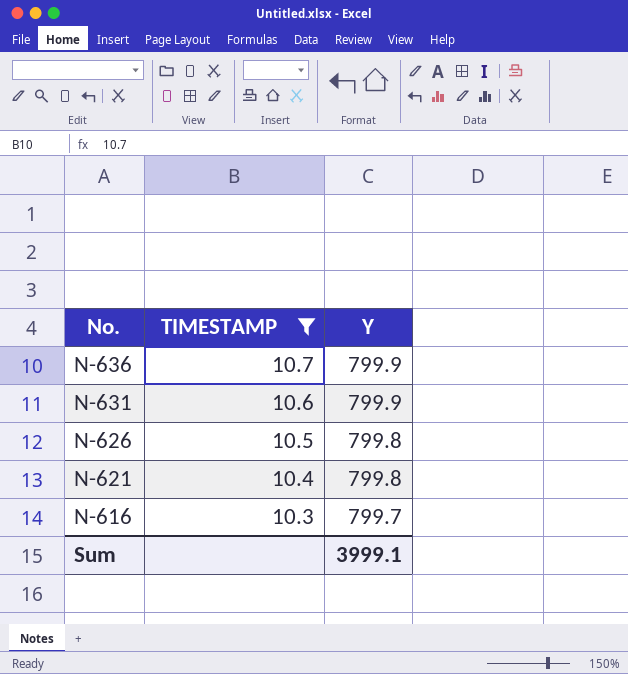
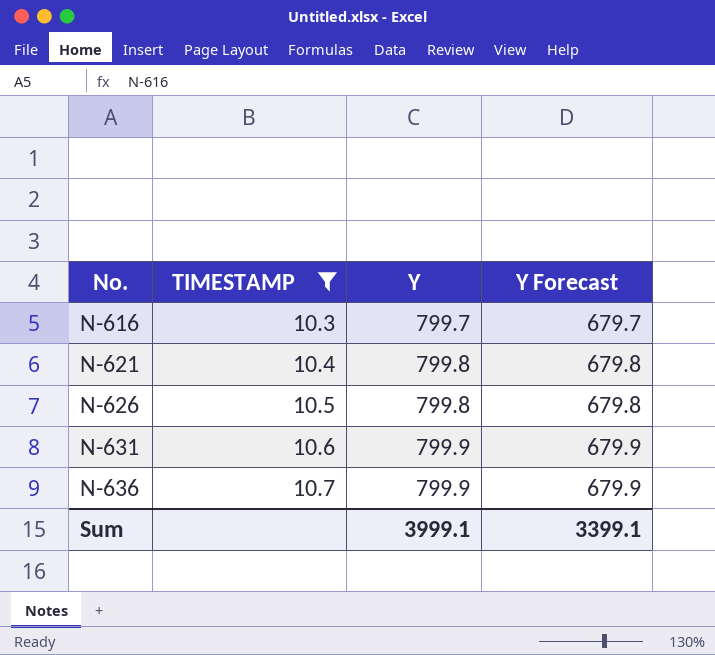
row order: No. descending -> No. ascending
column Y Forecast | formula: none -> [Y] * 0.85

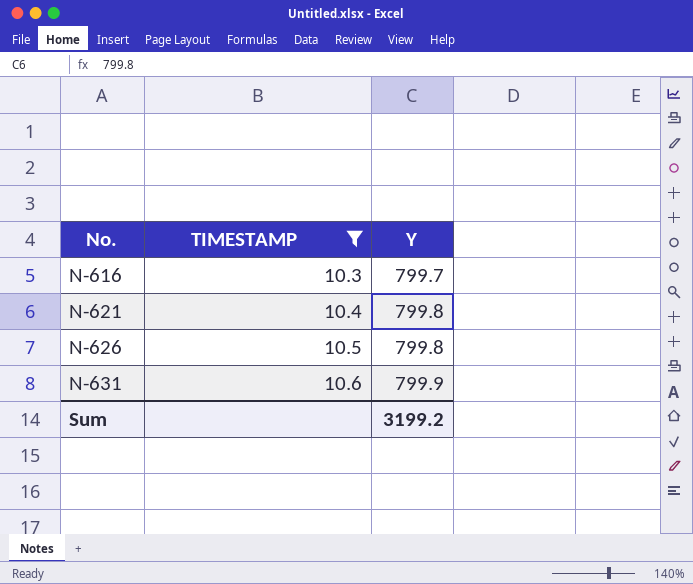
column Y Forecast | formula: [Y] * 0.85 -> none
row N-636: 10.7 | 799.9 | 679.9 -> none
Sum | Y: 3999.1 -> 3199.2

